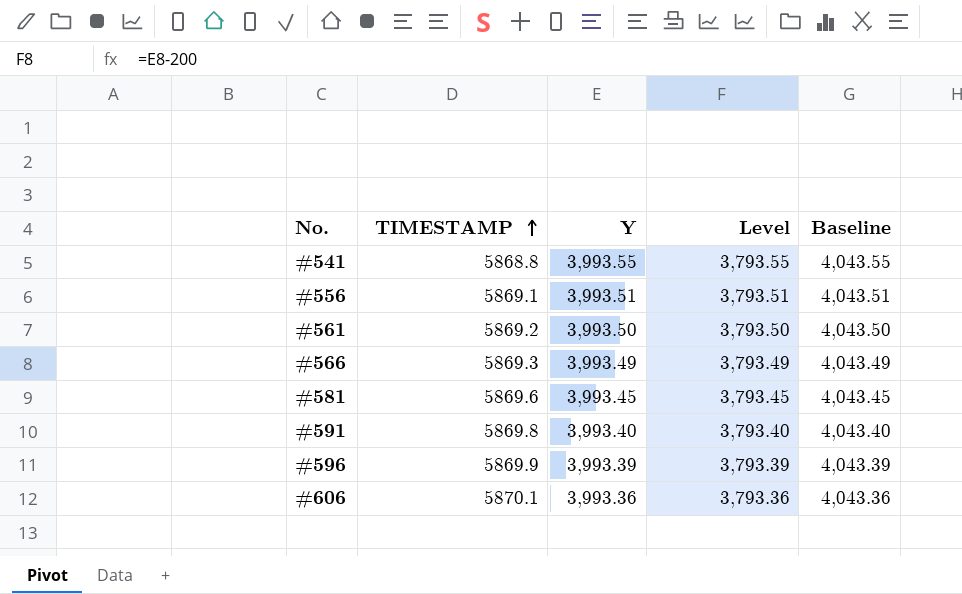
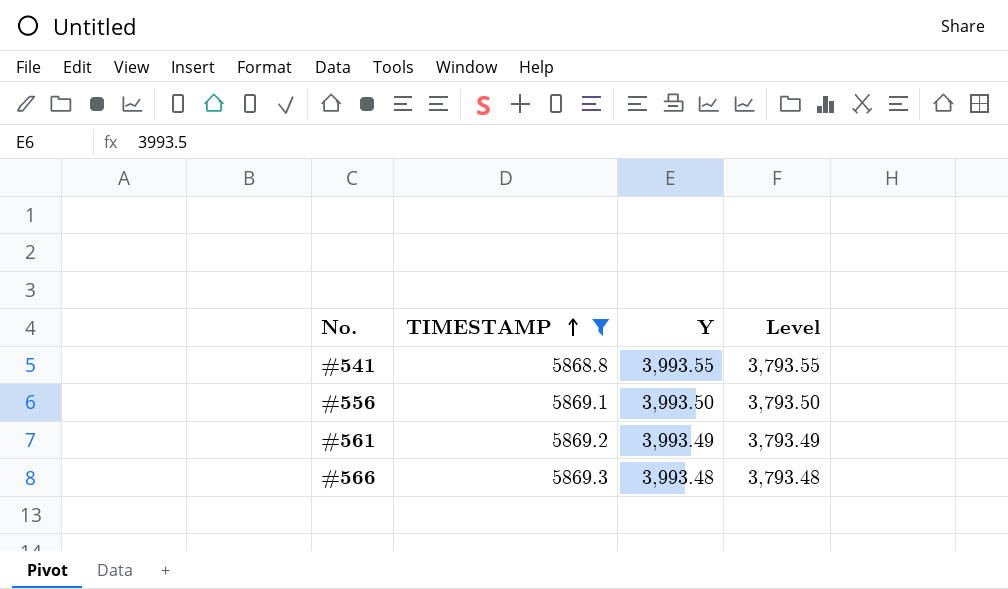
filter: none -> TIMESTAMP <= 5869.3
column Baseline | formula: [Y] + 50 -> none
#556 | Y: 3,993.51 -> 3,993.50
#556 | Level: 3,793.51 -> 3,793.50
#561 | Y: 3,993.50 -> 3,993.49
#561 | Level: 3,793.50 -> 3,793.49
#566 | Y: 3,993.49 -> 3,993.48
#566 | Level: 3,793.49 -> 3,793.48

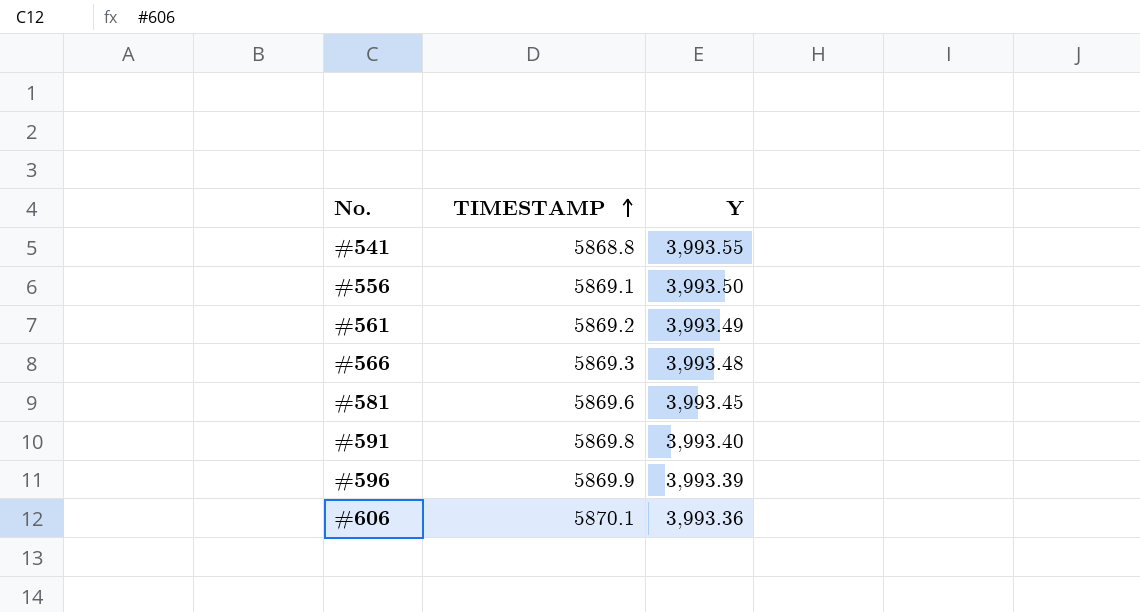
filter: TIMESTAMP <= 5869.3 -> none
column Level | formula: [Y] - 200 -> none

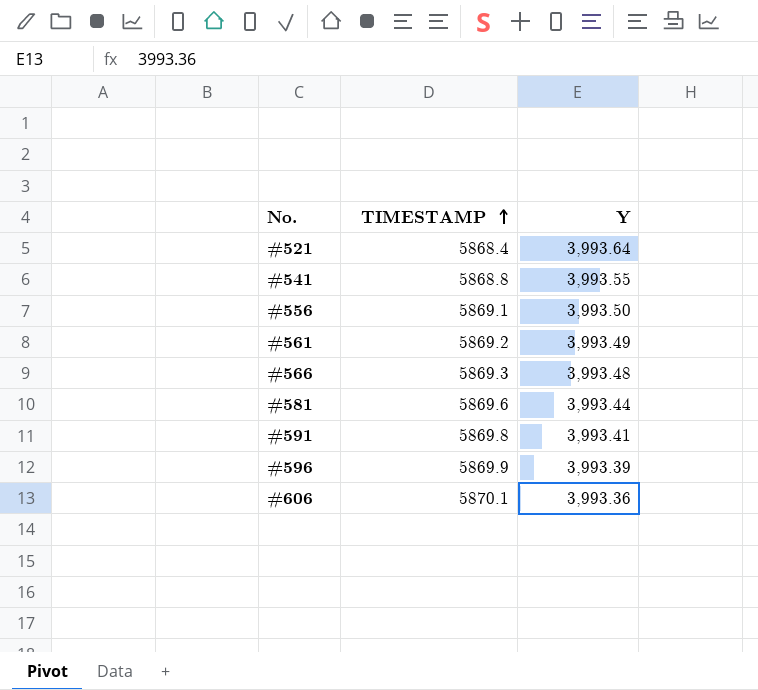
row #521: none -> 5868.4 | 3,993.64
#581 | Y: 3,993.45 -> 3,993.44
#591 | Y: 3,993.40 -> 3,993.41

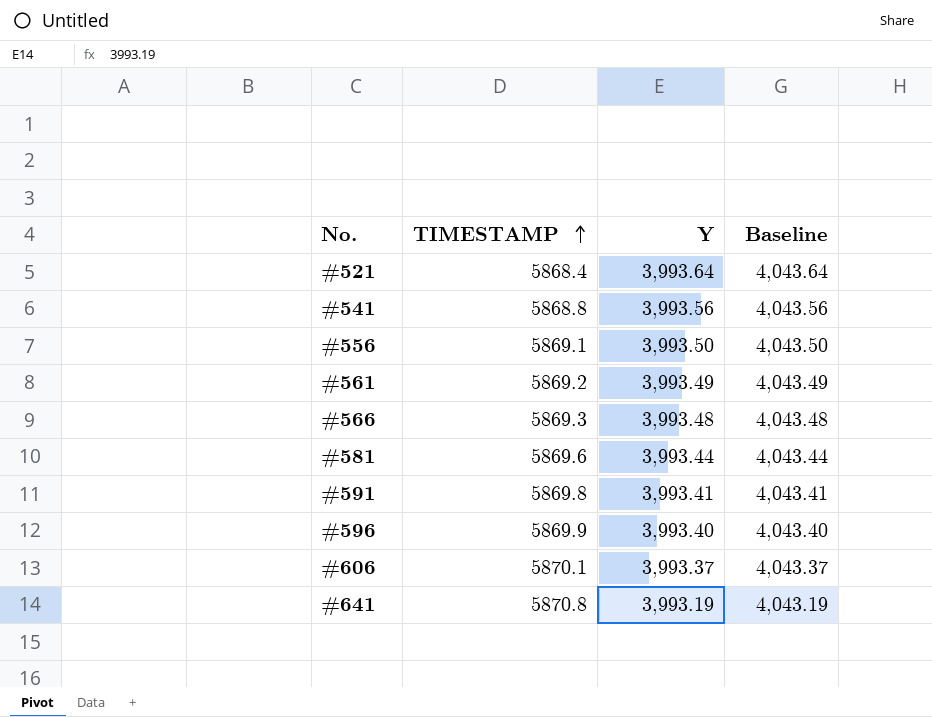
column Baseline | formula: none -> [Y] + 50
#541 | Y: 3,993.55 -> 3,993.56
#596 | Y: 3,993.39 -> 3,993.40
#606 | Y: 3,993.36 -> 3,993.37
row #641: none -> 5870.8 | 3,993.19 | 4,043.19

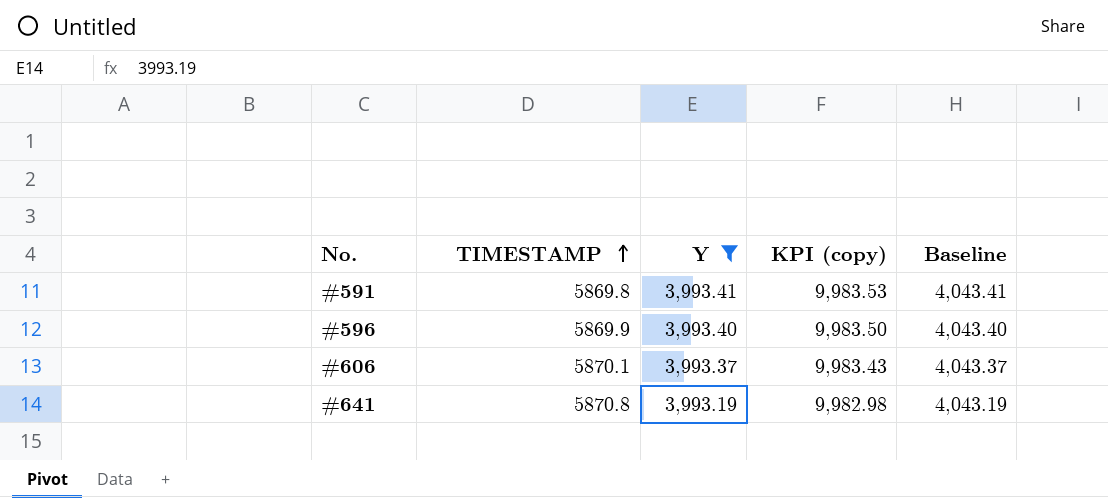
filter: none -> Y <= 3,993.41
column KPI (copy) | formula: none -> [Y] * 2.5

